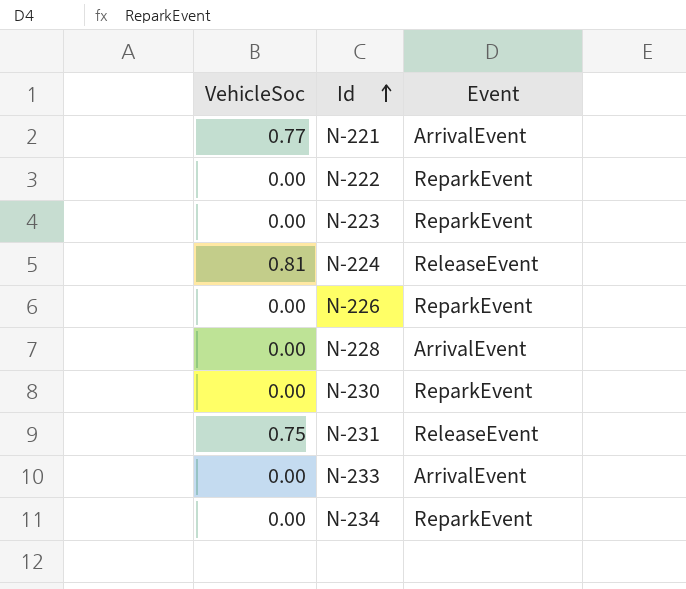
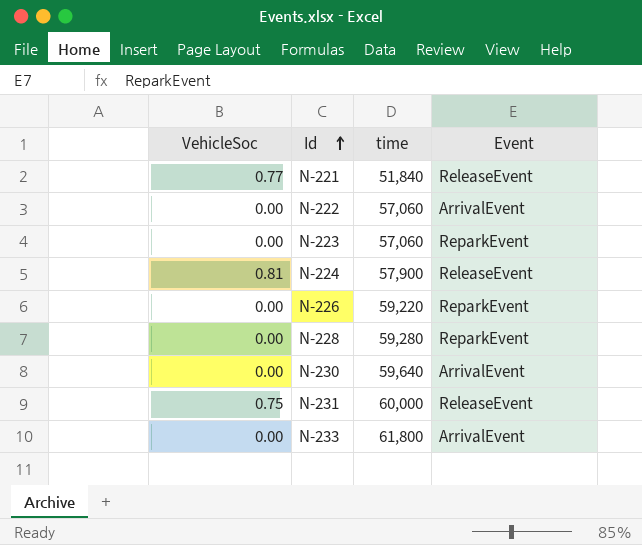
column time | position: none -> 3
row N-234: 0.00 | ReparkEvent -> none
N-221 | Event: ArrivalEvent -> ReleaseEvent
N-222 | Event: ReparkEvent -> ArrivalEvent
N-228 | Event: ArrivalEvent -> ReparkEvent
N-230 | Event: ReparkEvent -> ArrivalEvent

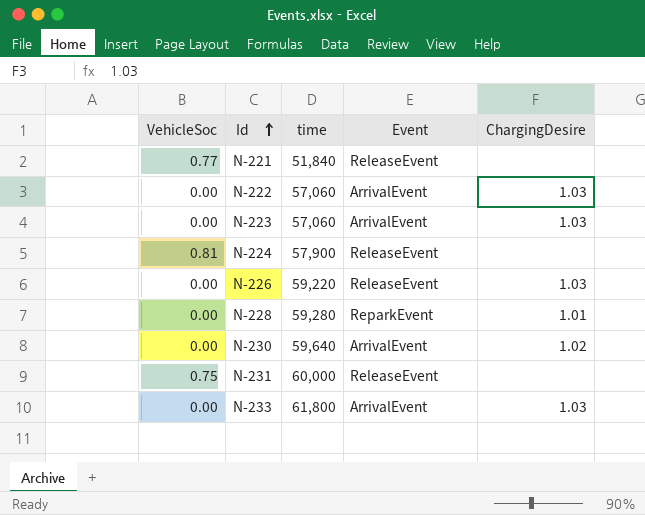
column ChargingDesire | position: none -> 5
N-223 | Event: ReparkEvent -> ArrivalEvent
N-226 | Event: ReparkEvent -> ReleaseEvent

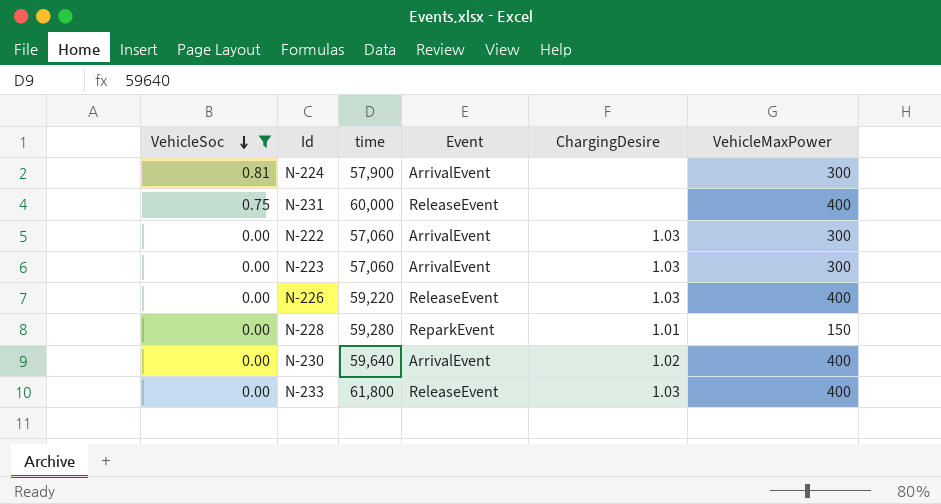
filter: none -> VehicleSoc != 0.77
row order: Id ascending -> VehicleSoc descending
column VehicleMaxPower | position: none -> 6
N-224 | Event: ReleaseEvent -> ArrivalEvent
N-233 | Event: ArrivalEvent -> ReleaseEvent

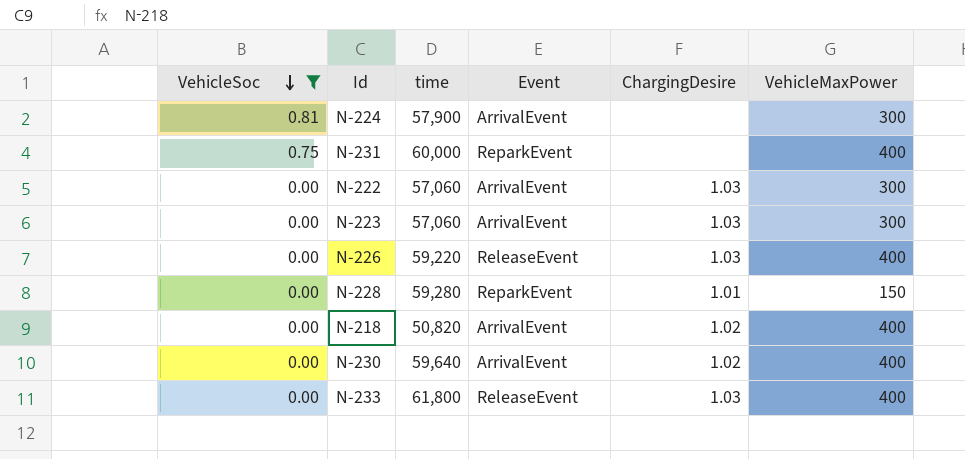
N-231 | Event: ReleaseEvent -> ReparkEvent
row N-218: none -> 0.00 | 50,820 | ArrivalEvent | 1.02 | 400

